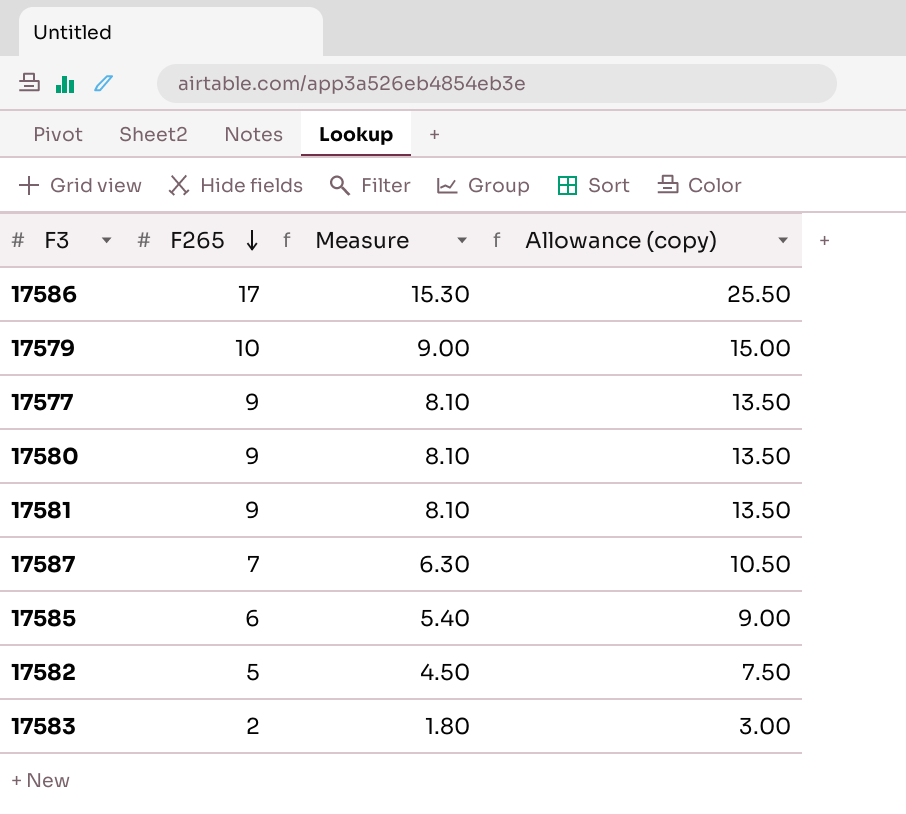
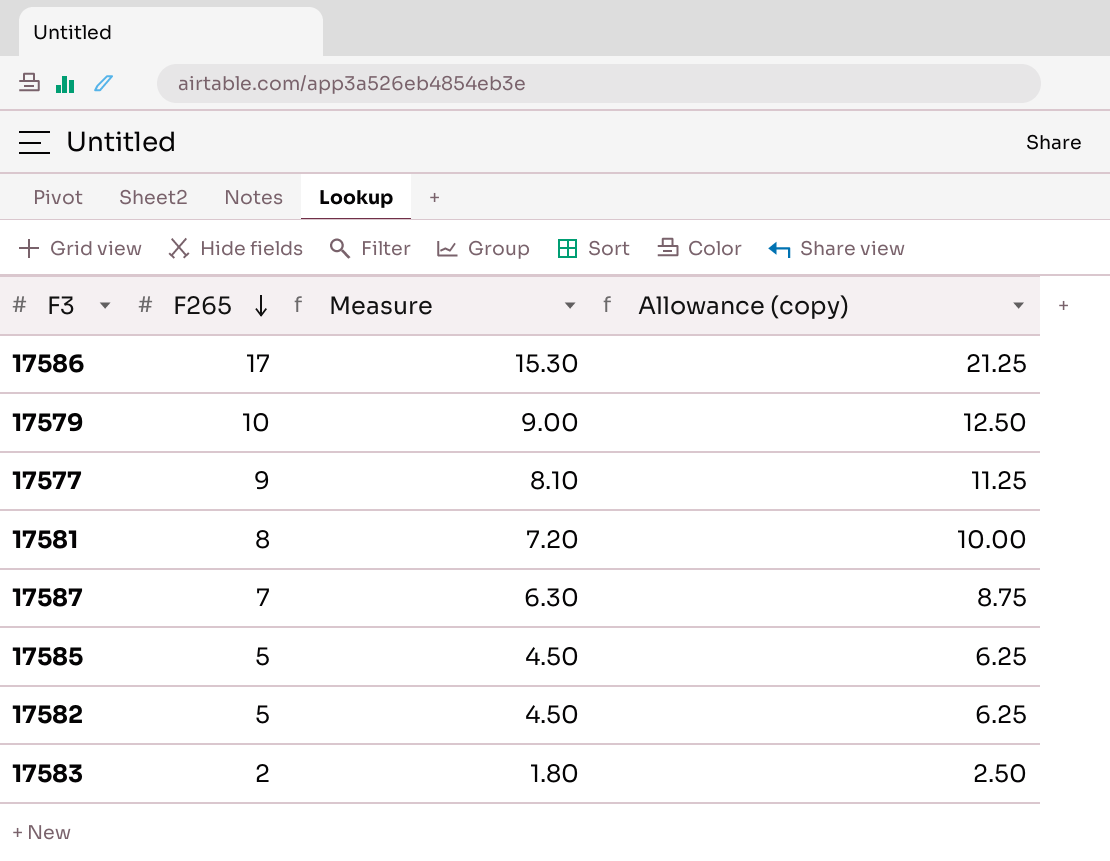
column Allowance (copy) | formula: [F265] * 1.5 -> [F265] * 1.25
row 17580: 9 | 8.10 | 13.50 -> none
17581 | F265: 9 -> 8
17581 | Measure: 8.10 -> 7.20
17585 | F265: 6 -> 5
17585 | Measure: 5.40 -> 4.50

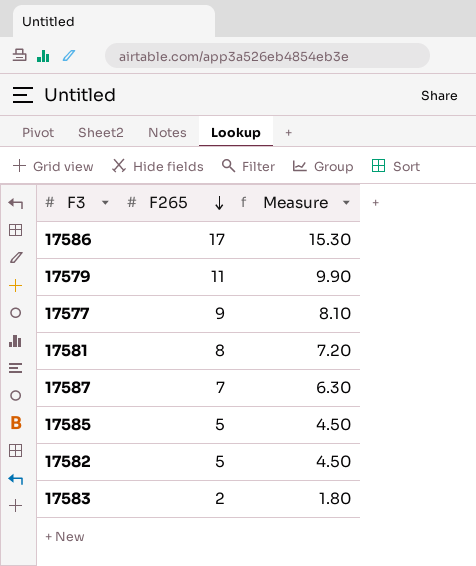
column Allowance (copy) | formula: [F265] * 1.25 -> none
17579 | F265: 10 -> 11
17579 | Measure: 9.00 -> 9.90

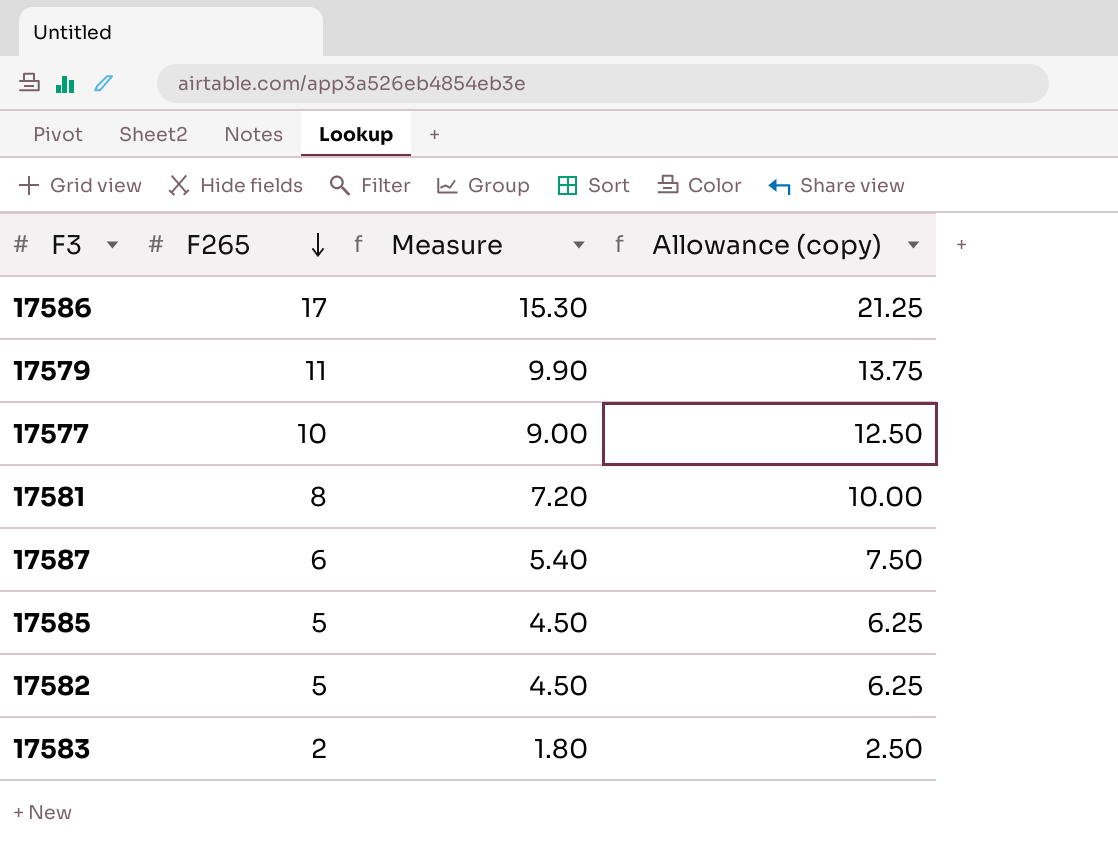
column Allowance (copy) | formula: none -> [F265] * 1.25
17577 | F265: 9 -> 10
17577 | Measure: 8.10 -> 9.00
17587 | F265: 7 -> 6
17587 | Measure: 6.30 -> 5.40

